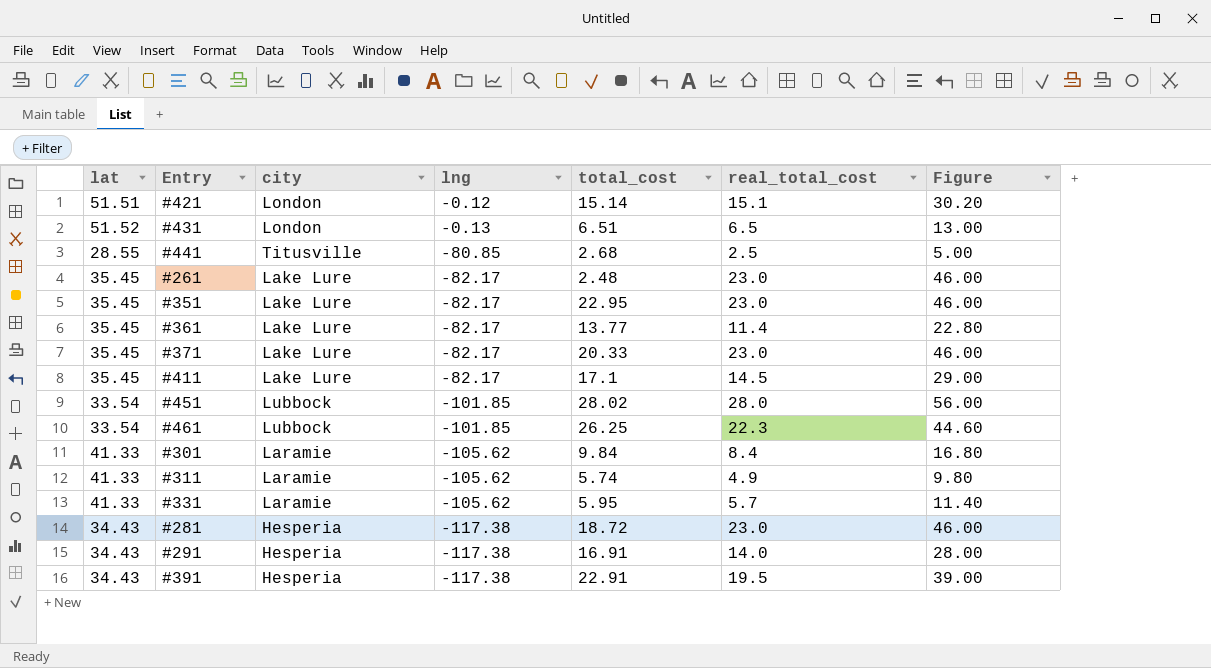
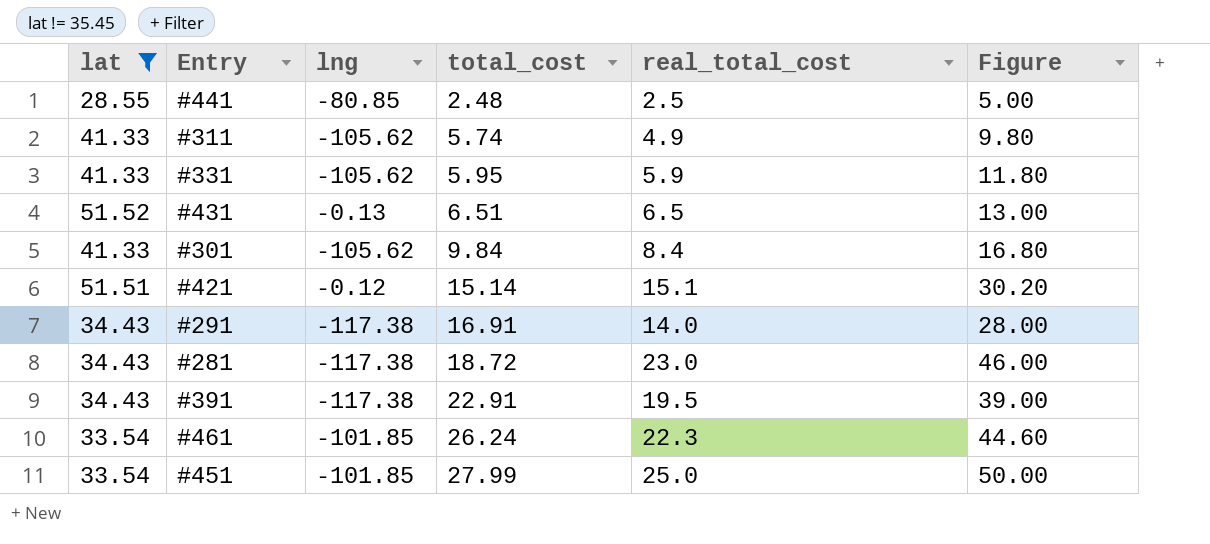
filter: none -> lat != 35.45
row order: lng descending -> total_cost ascending
column city | position: 3 -> none
#441 | total_cost: 2.68 -> 2.48
#331 | real_total_cost: 5.7 -> 5.9
#331 | Figure: 11.40 -> 11.80
#461 | total_cost: 26.25 -> 26.24
#451 | total_cost: 28.02 -> 27.99
#451 | real_total_cost: 28.0 -> 25.0
#451 | Figure: 56.00 -> 50.00

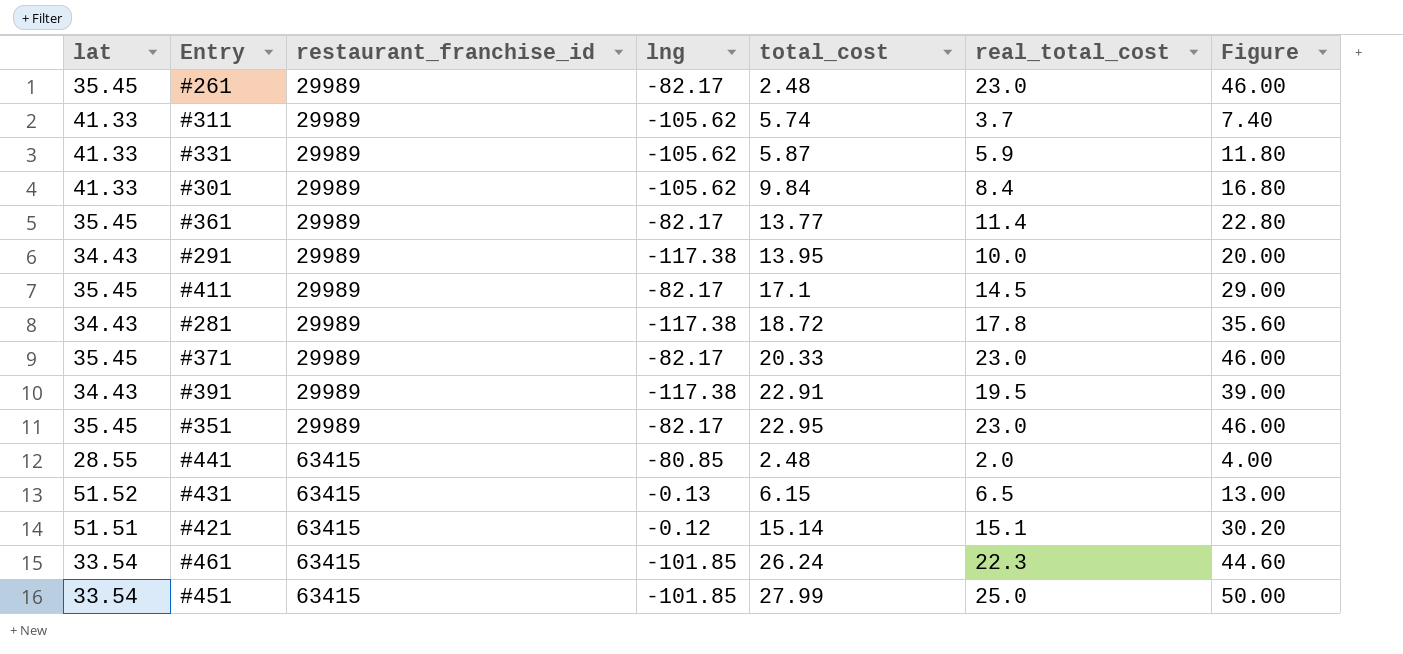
filter: lat != 35.45 -> none
row order: total_cost ascending -> restaurant_franchise_id ascending
column restaurant_franchise_id | position: none -> 3
#311 | real_total_cost: 4.9 -> 3.7
#311 | Figure: 9.80 -> 7.40
#331 | total_cost: 5.95 -> 5.87
#291 | total_cost: 16.91 -> 13.95
#291 | real_total_cost: 14.0 -> 10.0
#291 | Figure: 28.00 -> 20.00
#281 | real_total_cost: 23.0 -> 17.8
#281 | Figure: 46.00 -> 35.60
#441 | real_total_cost: 2.5 -> 2.0
#441 | Figure: 5.00 -> 4.00
#431 | total_cost: 6.51 -> 6.15

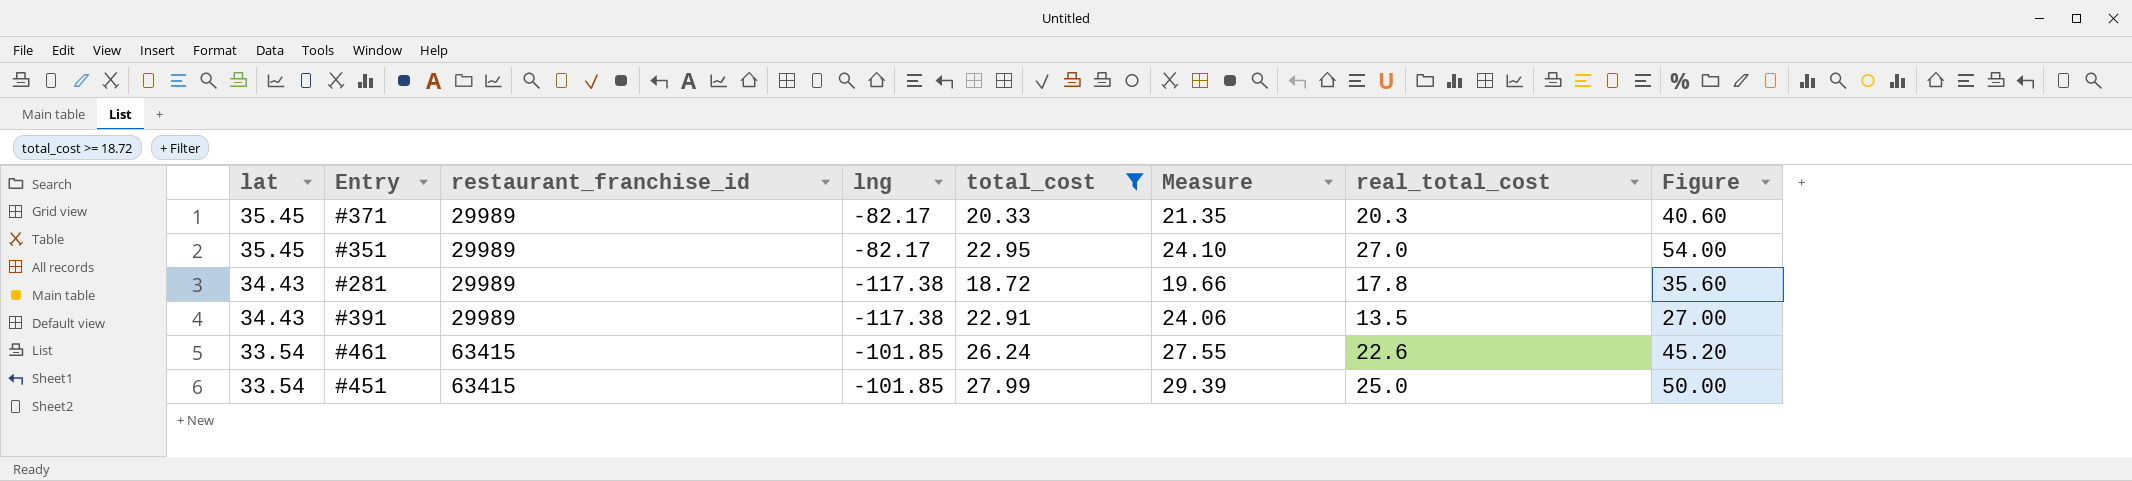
filter: none -> total_cost >= 18.72
row order: restaurant_franchise_id ascending -> lat descending
column Measure | formula: none -> [total_cost] * 1.05
#371 | real_total_cost: 23.0 -> 20.3
#371 | Figure: 46.00 -> 40.60
#351 | real_total_cost: 23.0 -> 27.0
#351 | Figure: 46.00 -> 54.00
#391 | real_total_cost: 19.5 -> 13.5
#391 | Figure: 39.00 -> 27.00
#461 | real_total_cost: 22.3 -> 22.6
#461 | Figure: 44.60 -> 45.20

